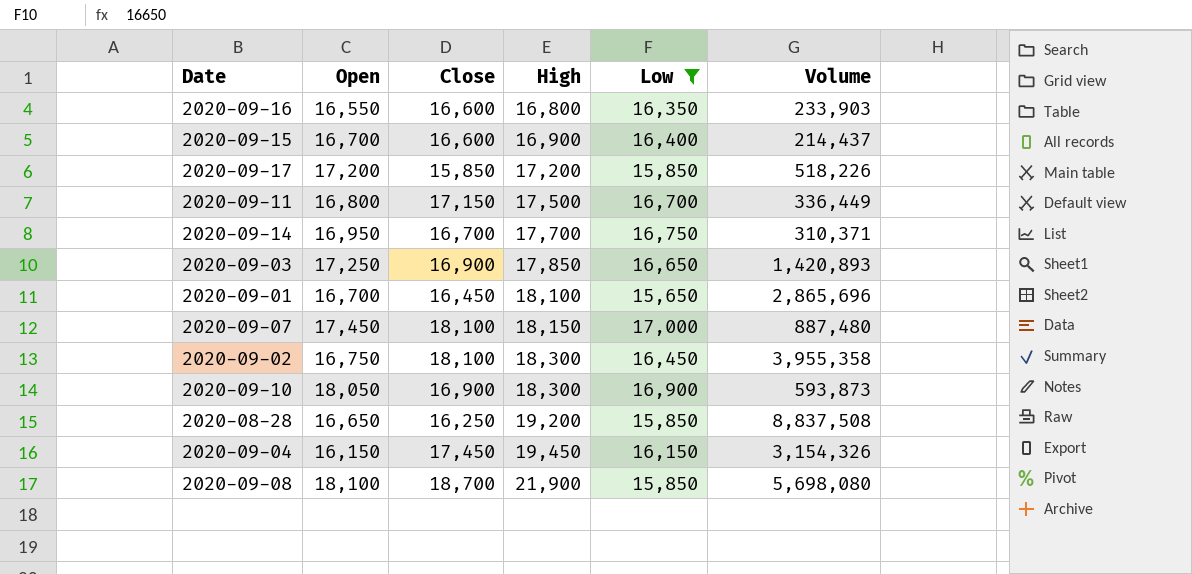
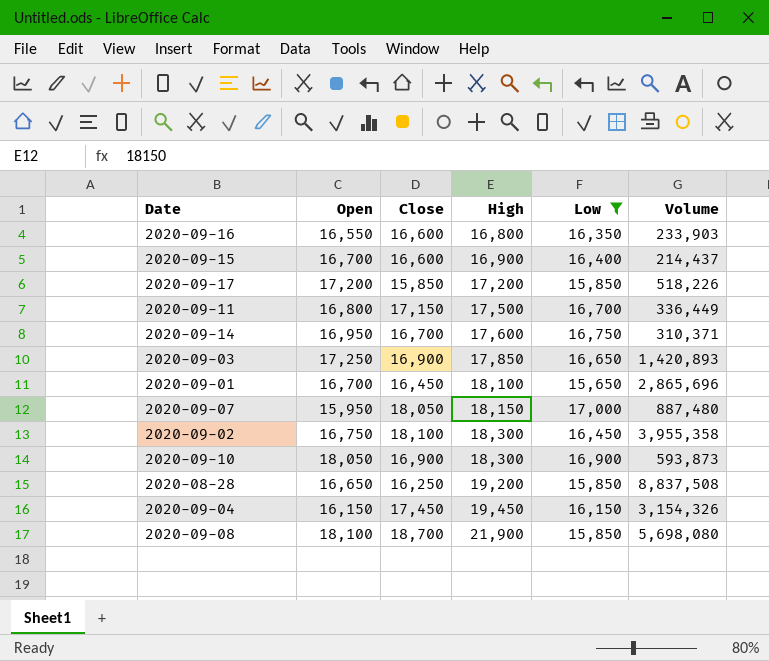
2020-09-14 | High: 17,700 -> 17,600
2020-09-07 | Open: 17,450 -> 15,950
2020-09-07 | Close: 18,100 -> 18,050

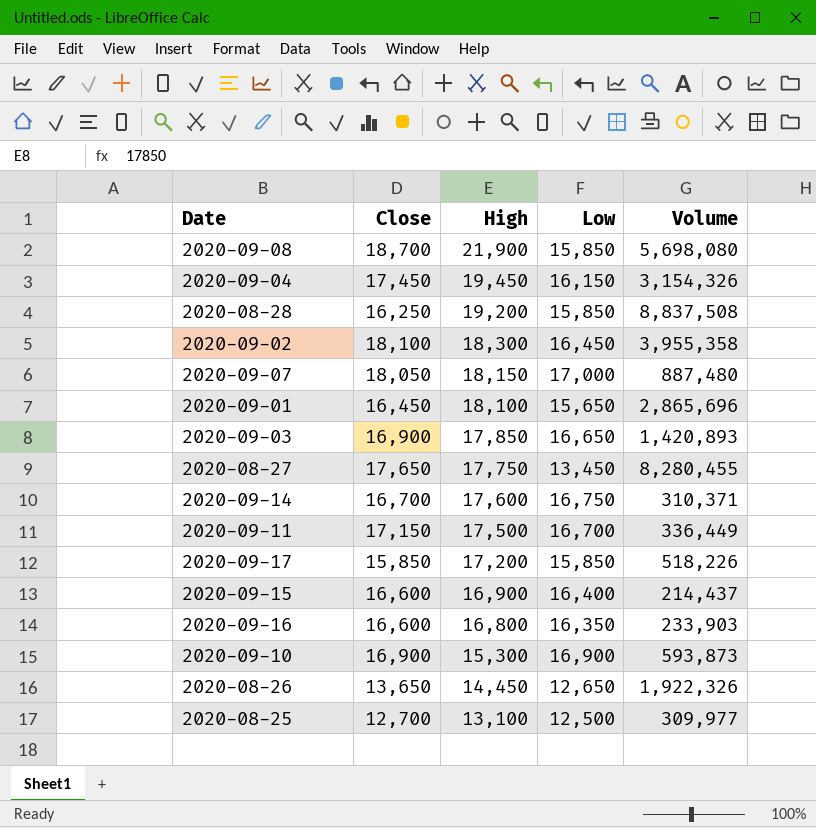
filter: Low >= 15,650 -> none
row order: High ascending -> High descending
column Open | position: 2 -> none
2020-09-10 | High: 18,300 -> 15,300

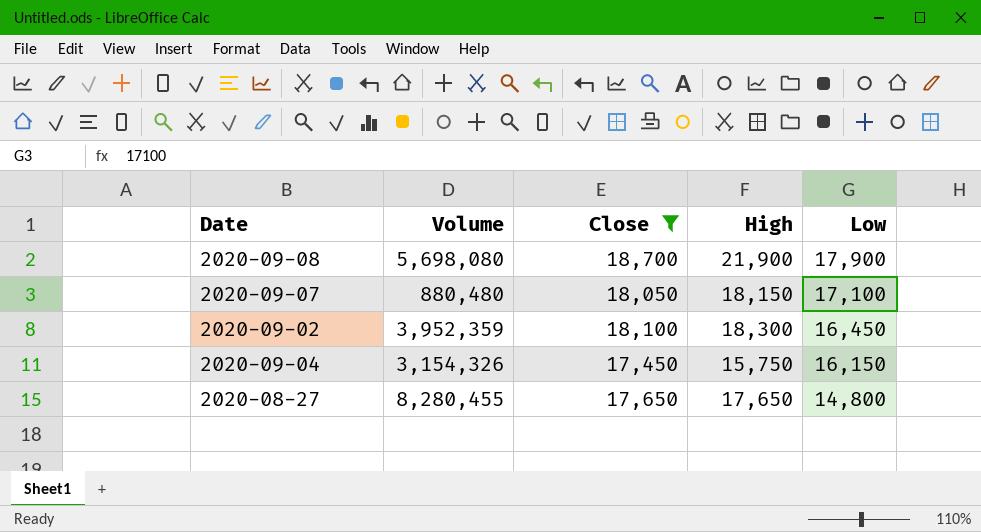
filter: none -> Close >= 17,450
row order: High descending -> Low descending
column Volume | position: 5 -> 2
2020-09-08 | Low: 15,850 -> 17,900
2020-09-07 | Volume: 887,480 -> 880,480
2020-09-07 | Low: 17,000 -> 17,100
2020-09-02 | Volume: 3,955,358 -> 3,952,359
2020-09-04 | High: 19,450 -> 15,750
2020-08-27 | High: 17,750 -> 17,650
2020-08-27 | Low: 13,450 -> 14,800

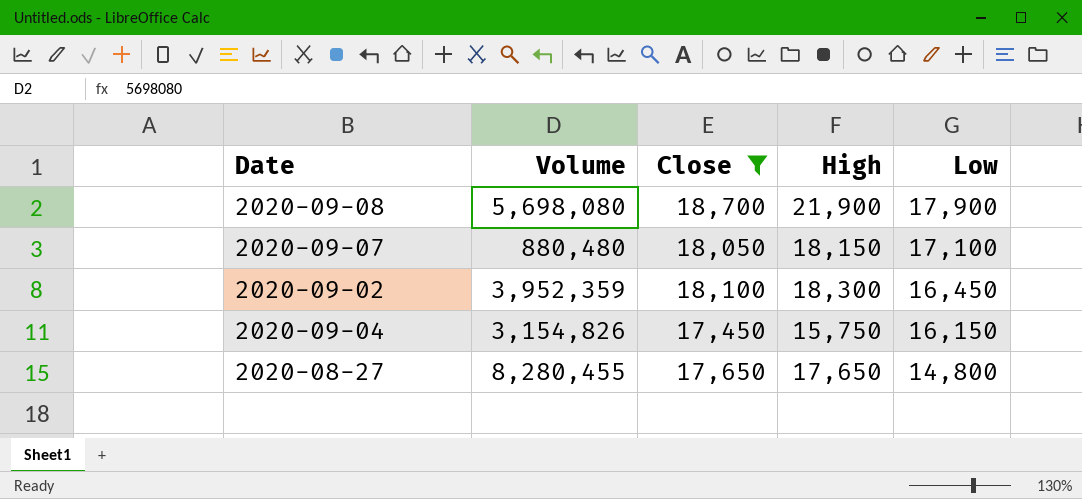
2020-09-04 | Volume: 3,154,326 -> 3,154,826

